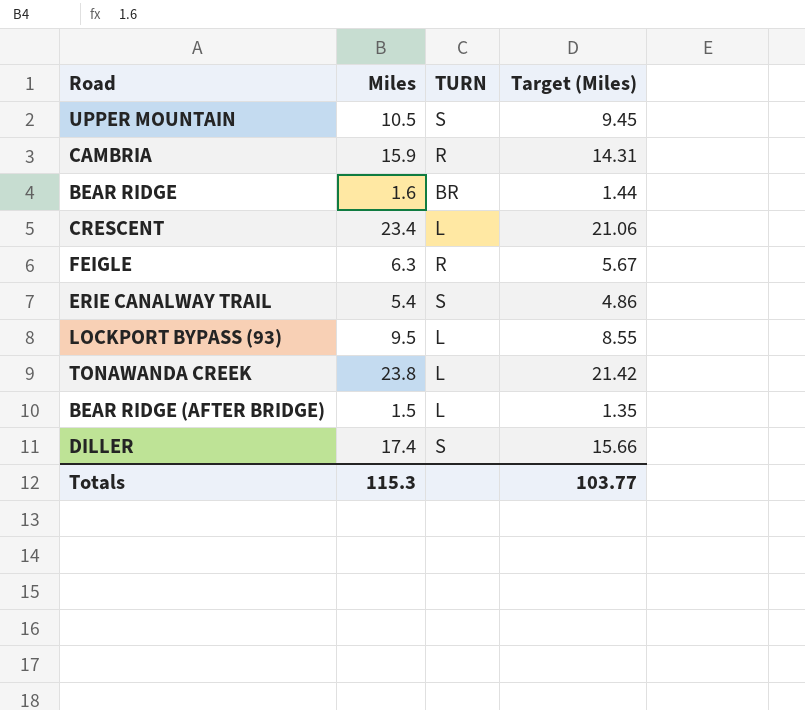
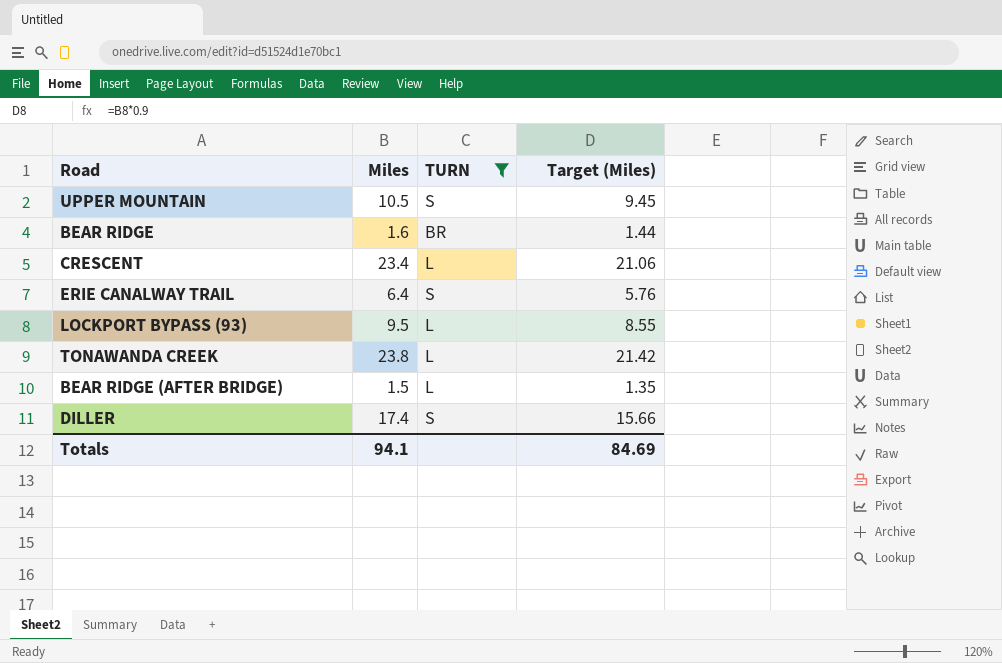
filter: none -> TURN != R
ERIE CANALWAY TRAIL | Miles: 5.4 -> 6.4
ERIE CANALWAY TRAIL | Target (Miles): 4.86 -> 5.76
Totals | Miles: 115.3 -> 94.1
Totals | Target (Miles): 103.77 -> 84.69

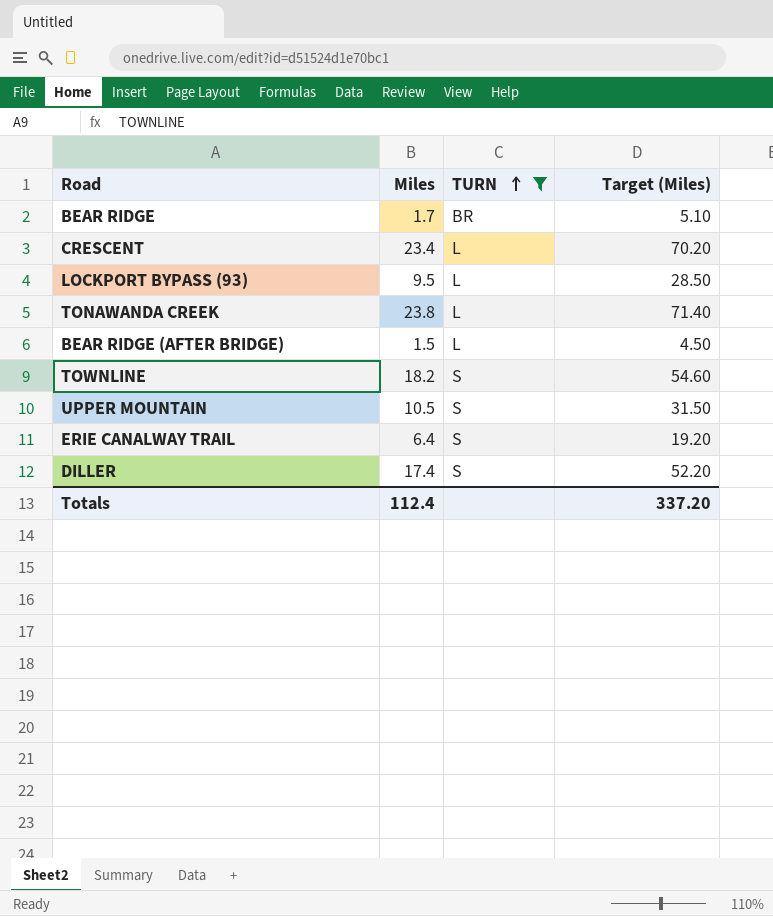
row order: none -> TURN ascending
column Target (Miles) | formula: [Miles] * 0.9 -> [Miles] * 3
BEAR RIDGE | Miles: 1.6 -> 1.7
row TOWNLINE: none -> 18.2 | S | 54.60
Totals | Miles: 94.1 -> 112.4
Totals | Target (Miles): 84.69 -> 337.20

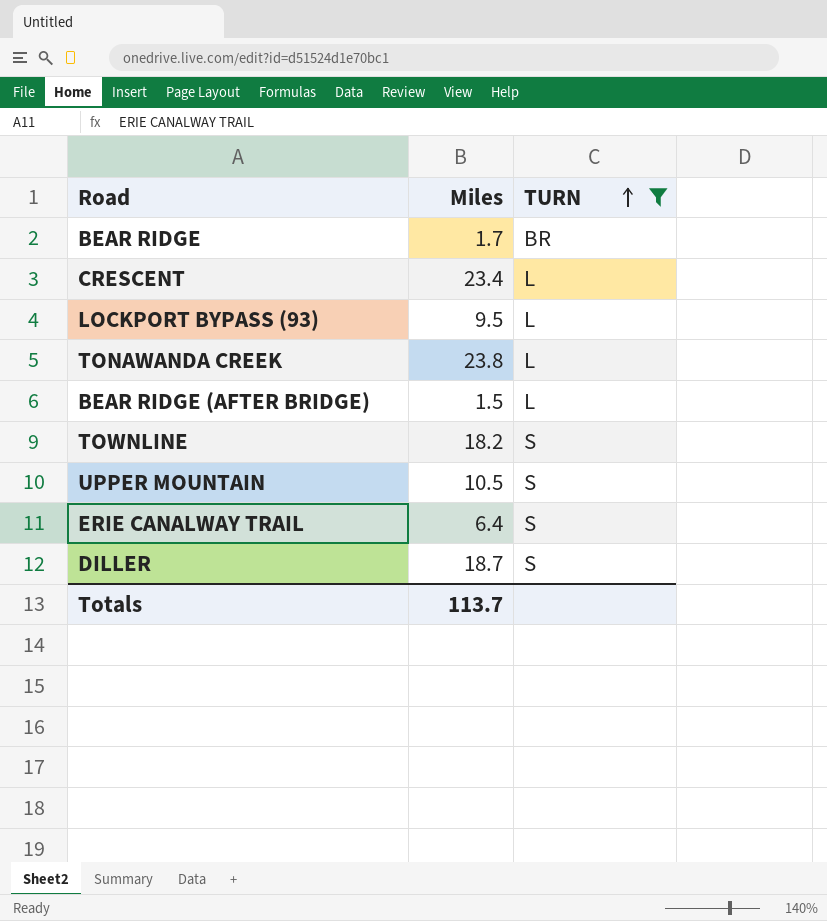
column Target (Miles) | formula: [Miles] * 3 -> none
DILLER | Miles: 17.4 -> 18.7
Totals | Miles: 112.4 -> 113.7

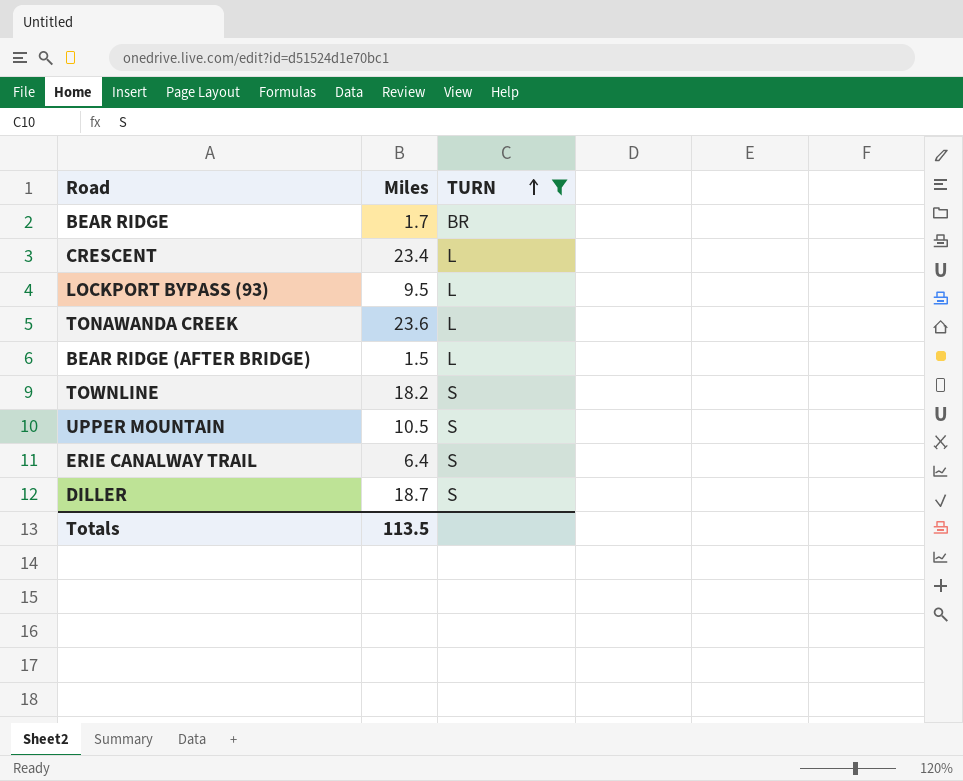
TONAWANDA CREEK | Miles: 23.8 -> 23.6
Totals | Miles: 113.7 -> 113.5

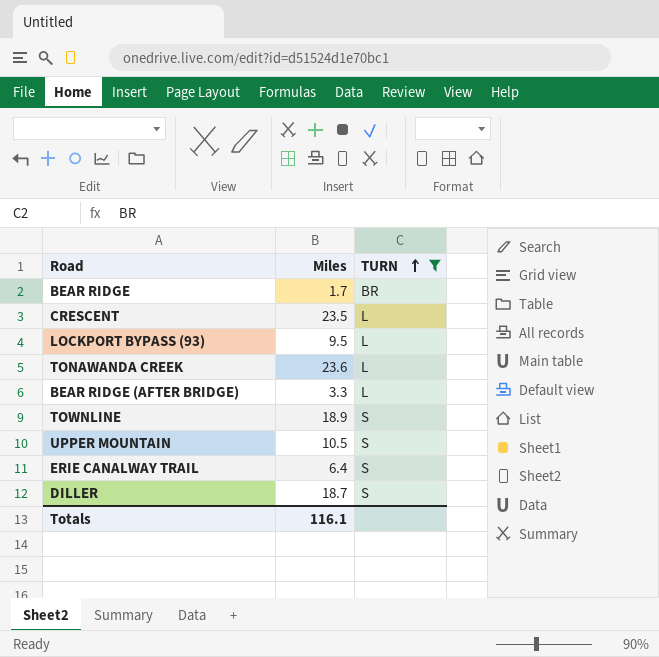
CRESCENT | Miles: 23.4 -> 23.5
BEAR RIDGE (AFTER BRIDGE) | Miles: 1.5 -> 3.3
TOWNLINE | Miles: 18.2 -> 18.9
Totals | Miles: 113.5 -> 116.1

